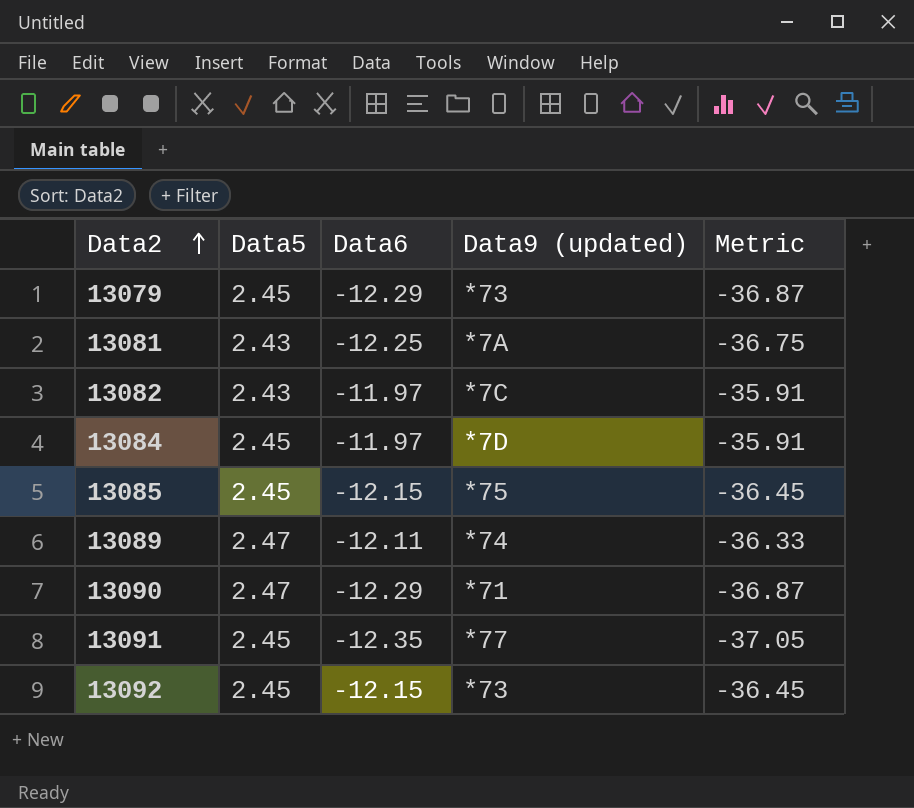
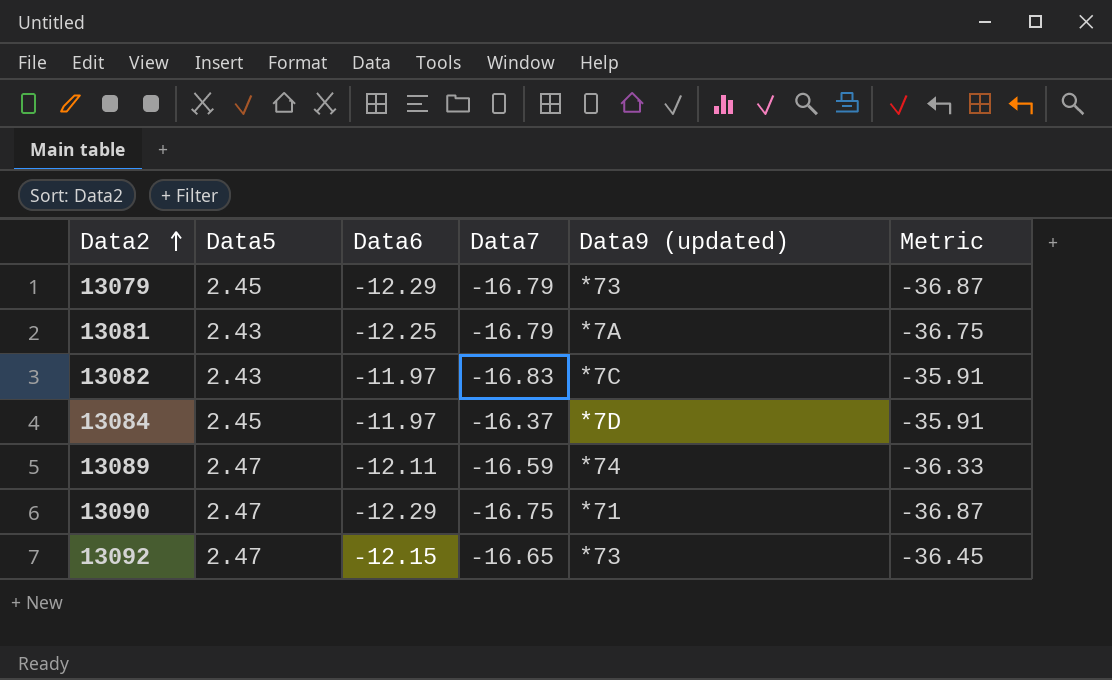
column Data7 | position: none -> 4
row 13085: 2.45 | -12.15 | *75 | -36.45 -> none
row 13091: 2.45 | -12.35 | *77 | -37.05 -> none
13092 | Data5: 2.45 -> 2.47

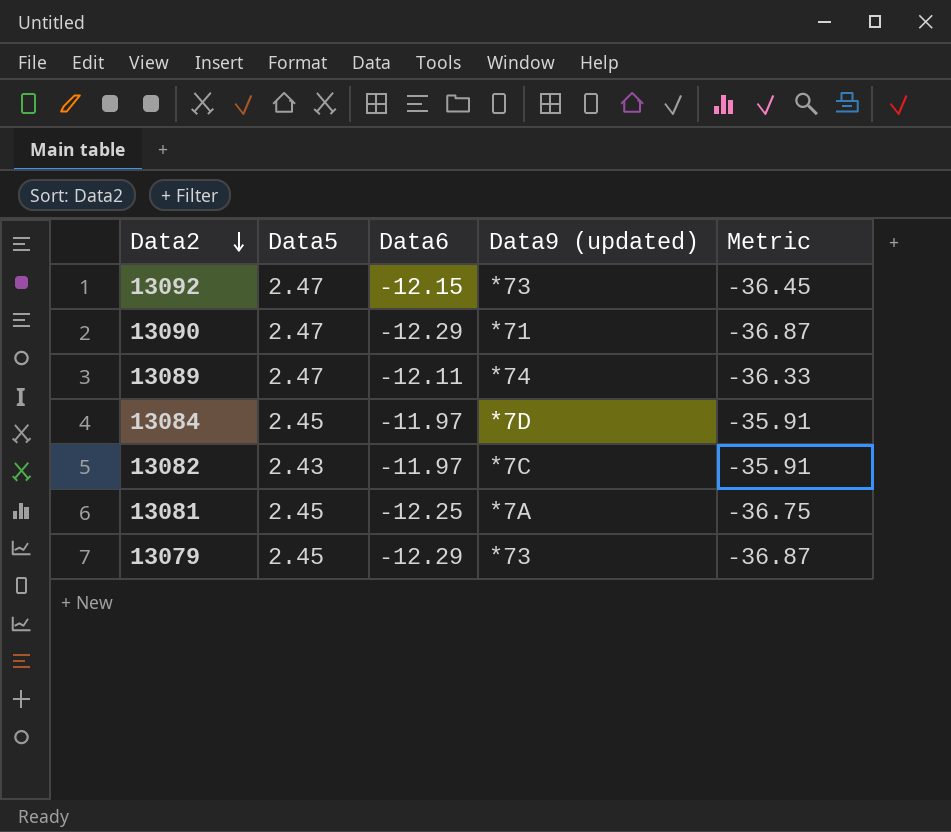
row order: Data2 ascending -> Data2 descending
column Data7 | position: 4 -> none
13081 | Data5: 2.43 -> 2.45

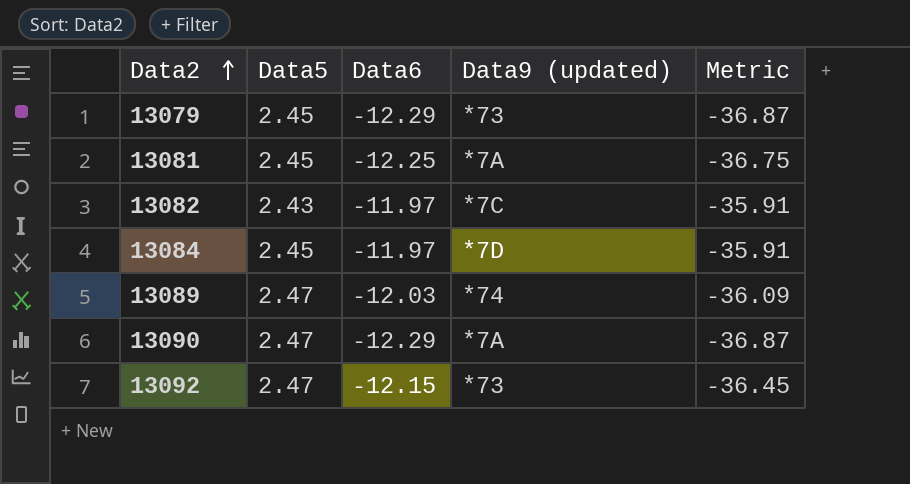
row order: Data2 descending -> Data2 ascending
13089 | Data6: -12.11 -> -12.03
13089 | Metric: -36.33 -> -36.09
13090 | Data9 (updated): *71 -> *7A

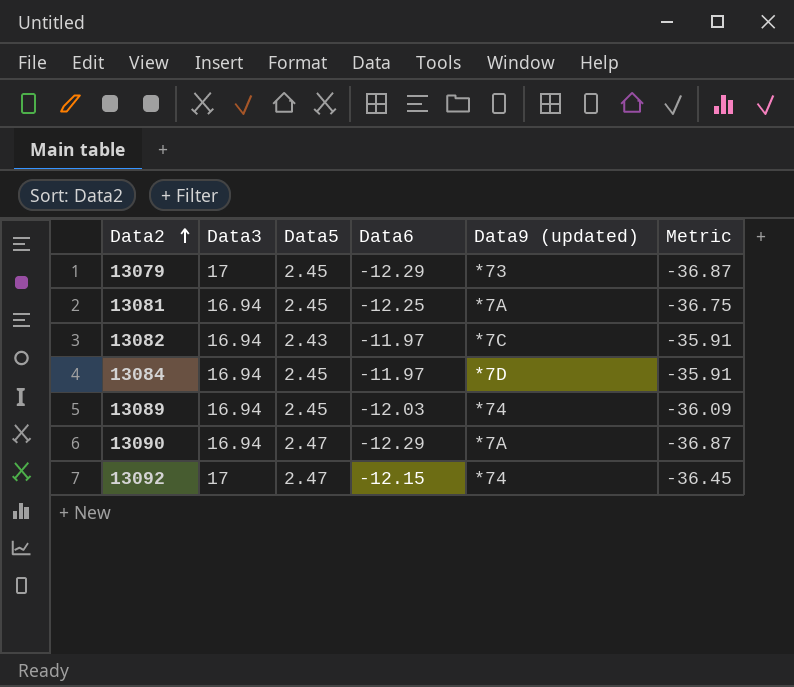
column Data3 | position: none -> 2
13089 | Data5: 2.47 -> 2.45
13092 | Data9 (updated): *73 -> *74

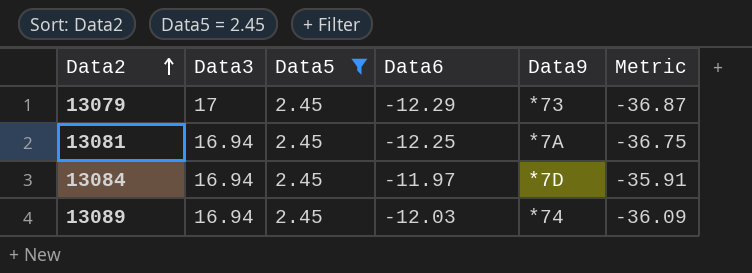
filter: none -> Data5 = 2.45
column name: Data9 (updated) -> Data9

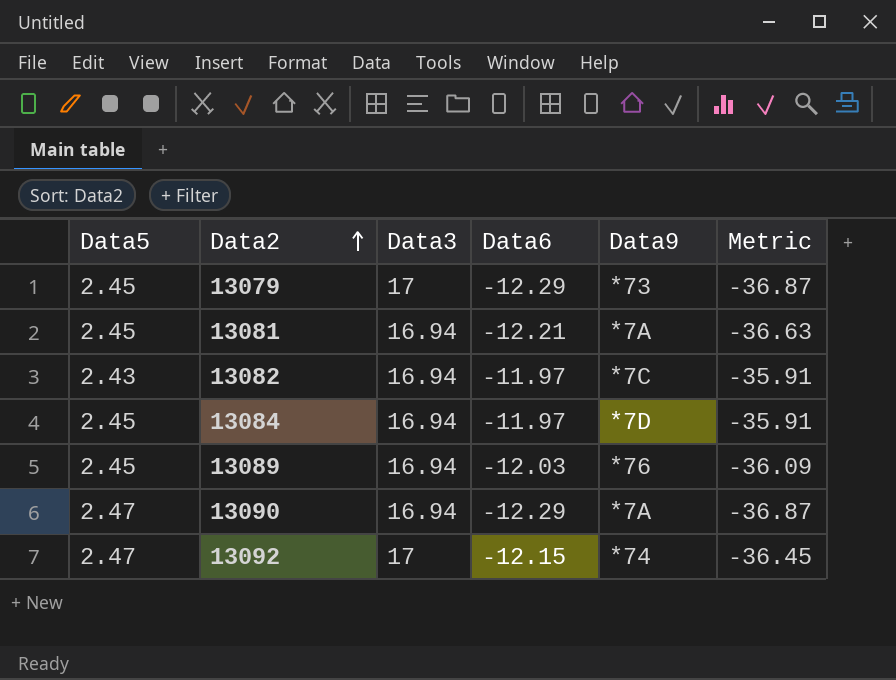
filter: Data5 = 2.45 -> none
column Data5 | position: 3 -> 1
13081 | Data6: -12.25 -> -12.21
13081 | Metric: -36.75 -> -36.63
13089 | Data9: *74 -> *76

